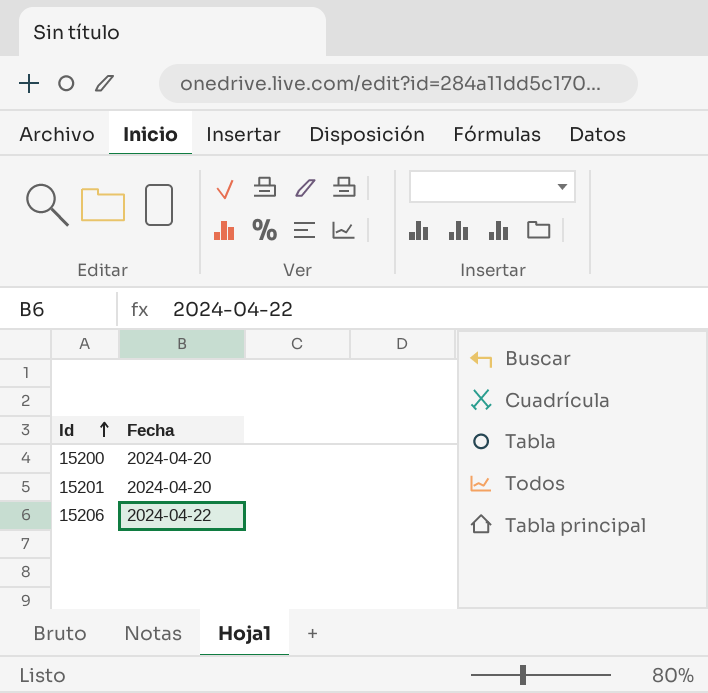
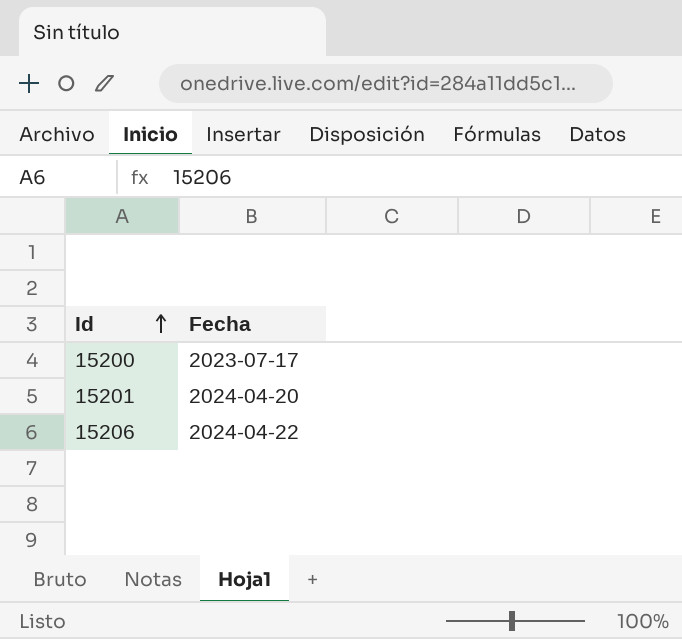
15200 | Fecha: 2024-04-20 -> 2023-07-17

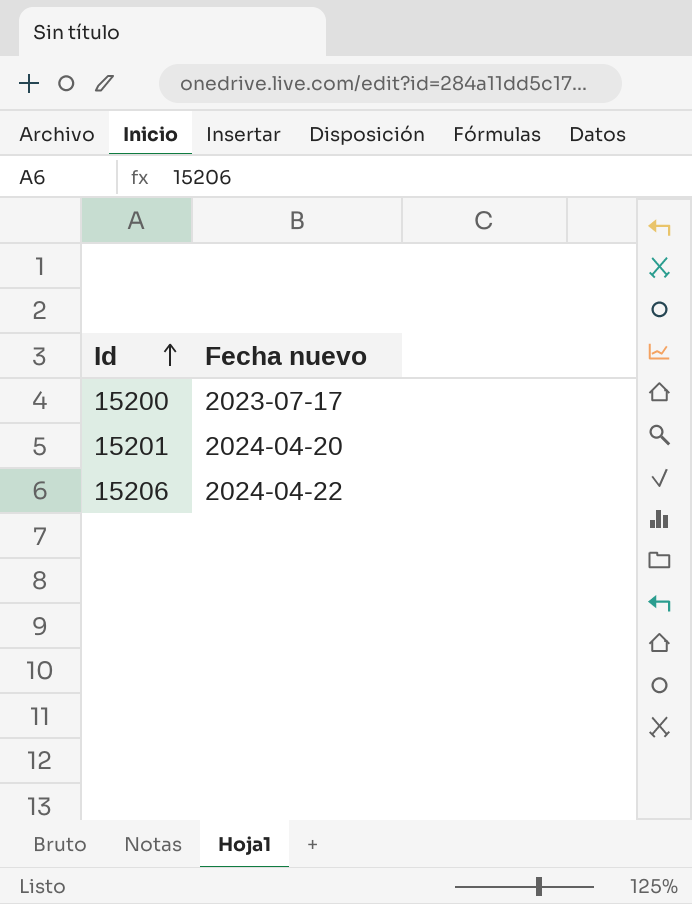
column name: Fecha -> Fecha nuevo

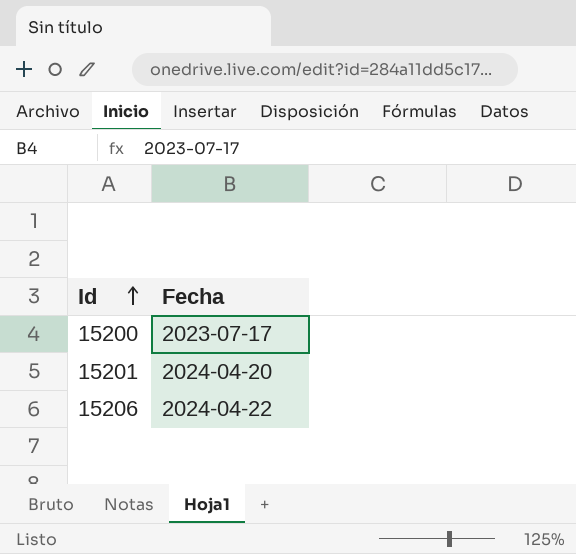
column name: Fecha nuevo -> Fecha

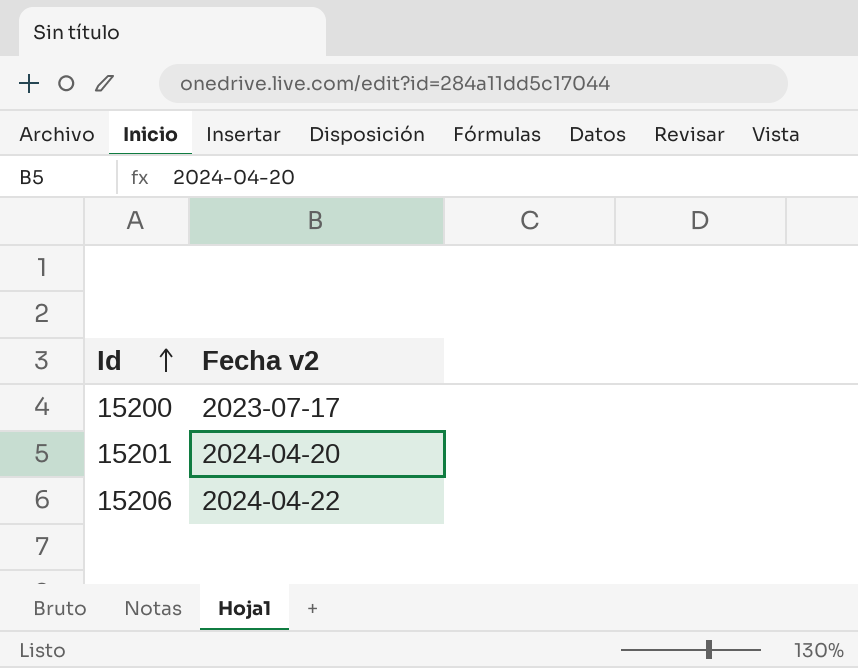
column name: Fecha -> Fecha v2

